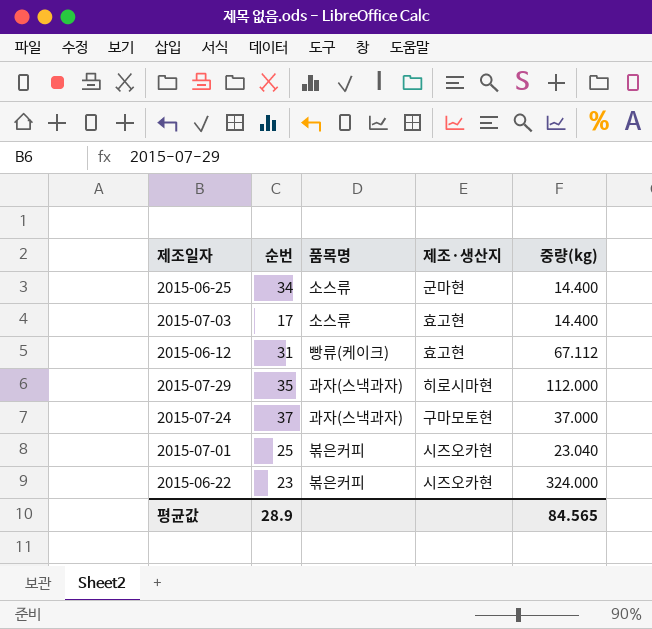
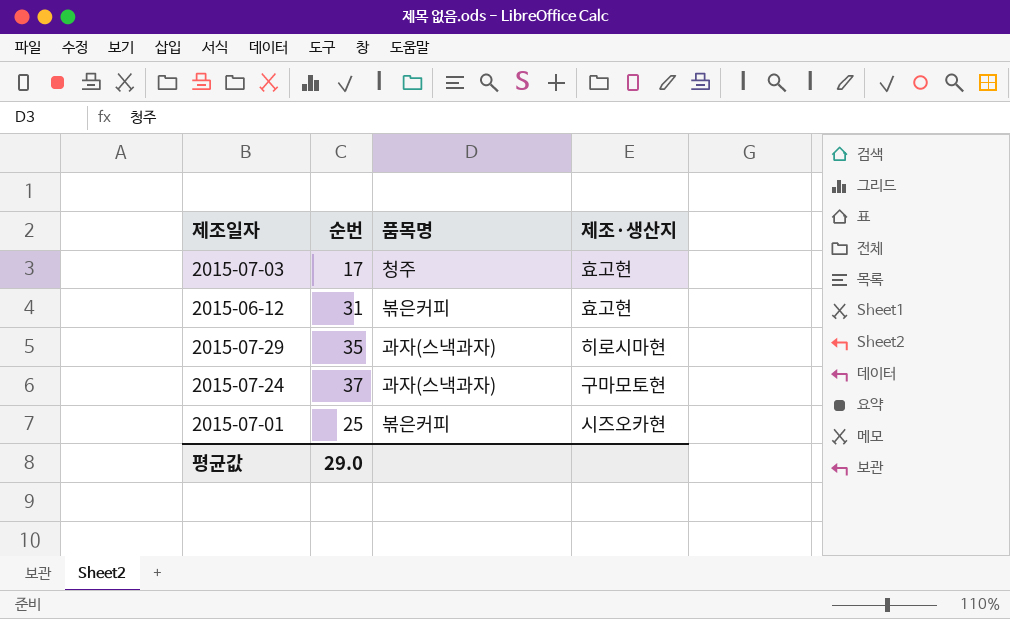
column 중량(kg) | position: 5 -> none
row 2015-06-25: 34 | 소스류 | 군마현 | 14.400 -> none
row 2015-06-22: 23 | 볶은커피 | 시즈오카현 | 324.000 -> none
2015-07-03 | 품목명: 소스류 -> 청주
2015-06-12 | 품목명: 빵류(케이크) -> 볶은커피
평균값 | 순번: 28.9 -> 29.0

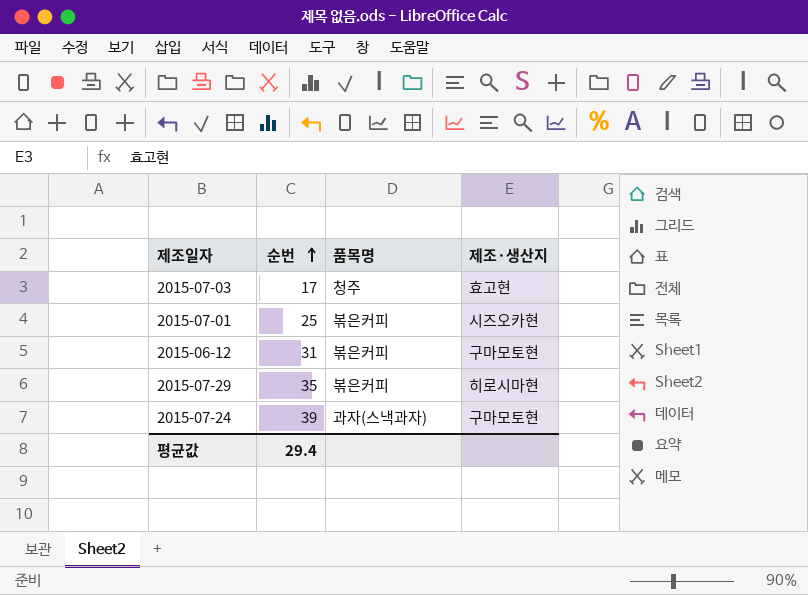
row order: none -> 순번 ascending
2015-06-12 | 제조·생산지: 효고현 -> 구마모토현
2015-07-29 | 품목명: 과자(스낵과자) -> 볶은커피
2015-07-24 | 순번: 37 -> 39
평균값 | 순번: 29.0 -> 29.4

